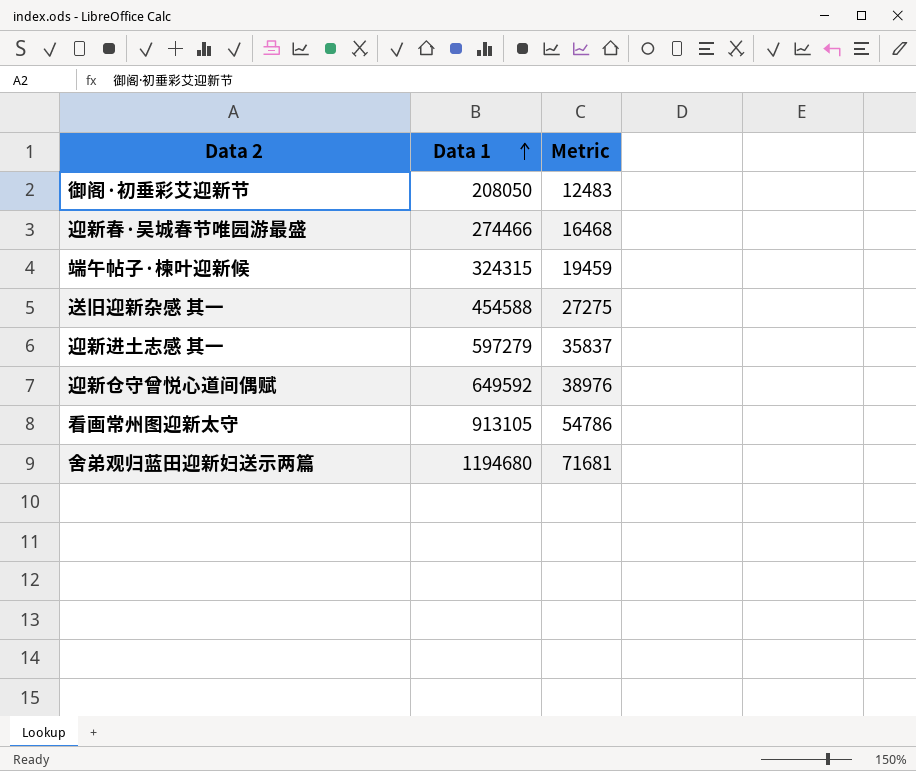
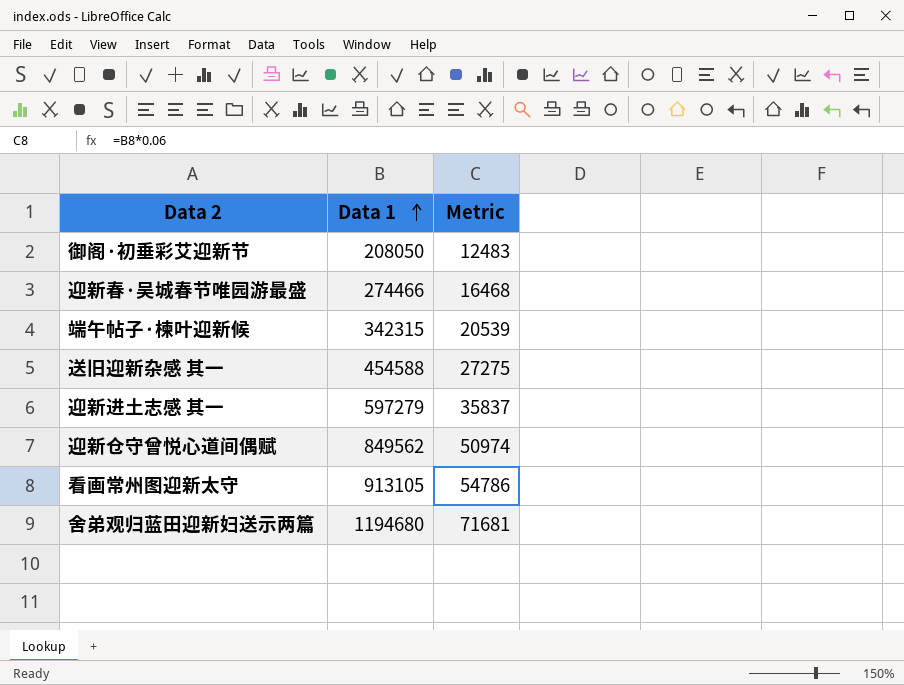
端午帖子·楝叶迎新候 | Data 1: 324315 -> 342315
端午帖子·楝叶迎新候 | Metric: 19459 -> 20539
迎新仓守曾悦心道间偶赋 | Data 1: 649592 -> 849562
迎新仓守曾悦心道间偶赋 | Metric: 38976 -> 50974

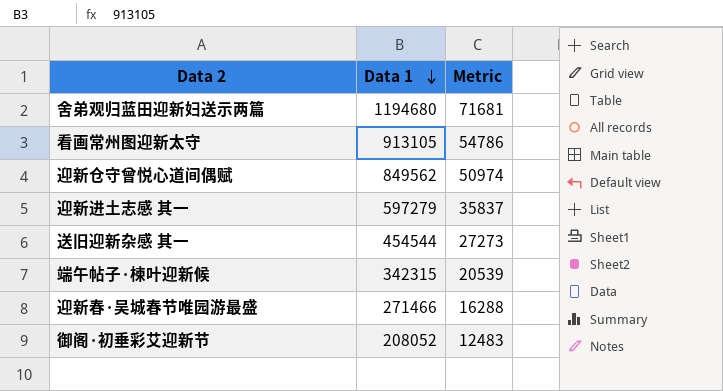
row order: Data 1 ascending -> Data 1 descending
送旧迎新杂感 其一 | Data 1: 454588 -> 454544
送旧迎新杂感 其一 | Metric: 27275 -> 27273
迎新春·吴城春节唯园游最盛 | Data 1: 274466 -> 271466
迎新春·吴城春节唯园游最盛 | Metric: 16468 -> 16288
御阁·初垂彩艾迎新节 | Data 1: 208050 -> 208052

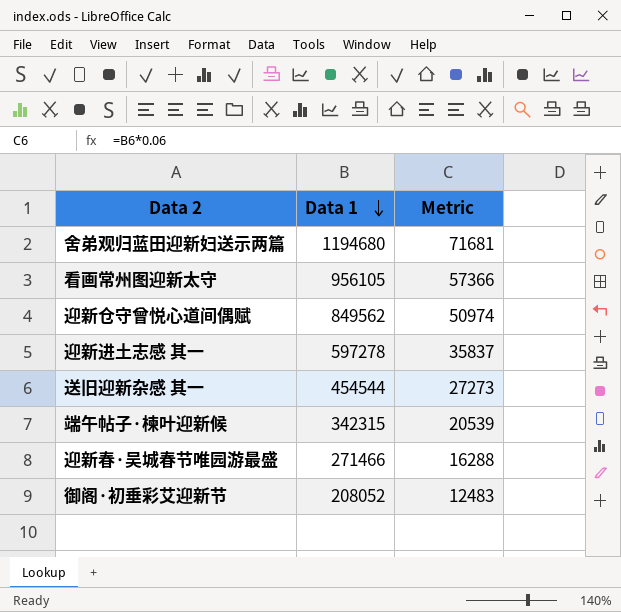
看画常州图迎新太守 | Data 1: 913105 -> 956105
看画常州图迎新太守 | Metric: 54786 -> 57366
迎新进土志感 其一 | Data 1: 597279 -> 597278

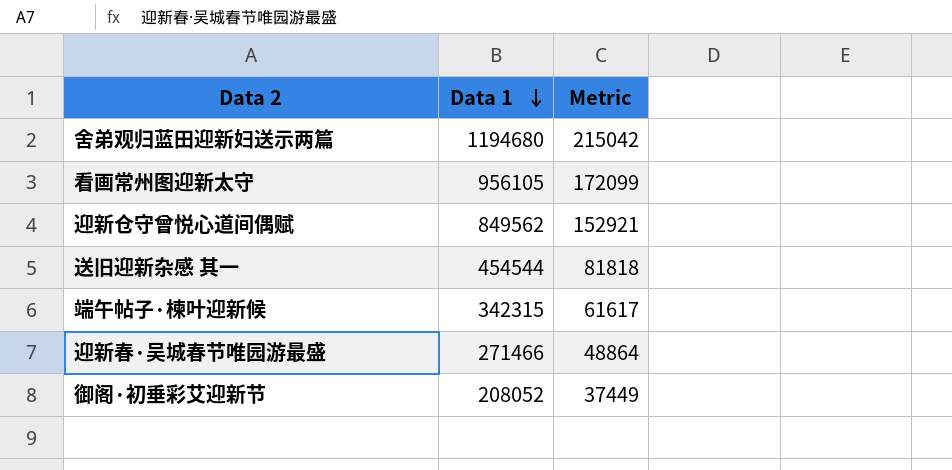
column Metric | formula: [Data 1] * 0.06 -> [Data 1] * 0.18
row 迎新进土志感 其一: 597278 | 35837 -> none

